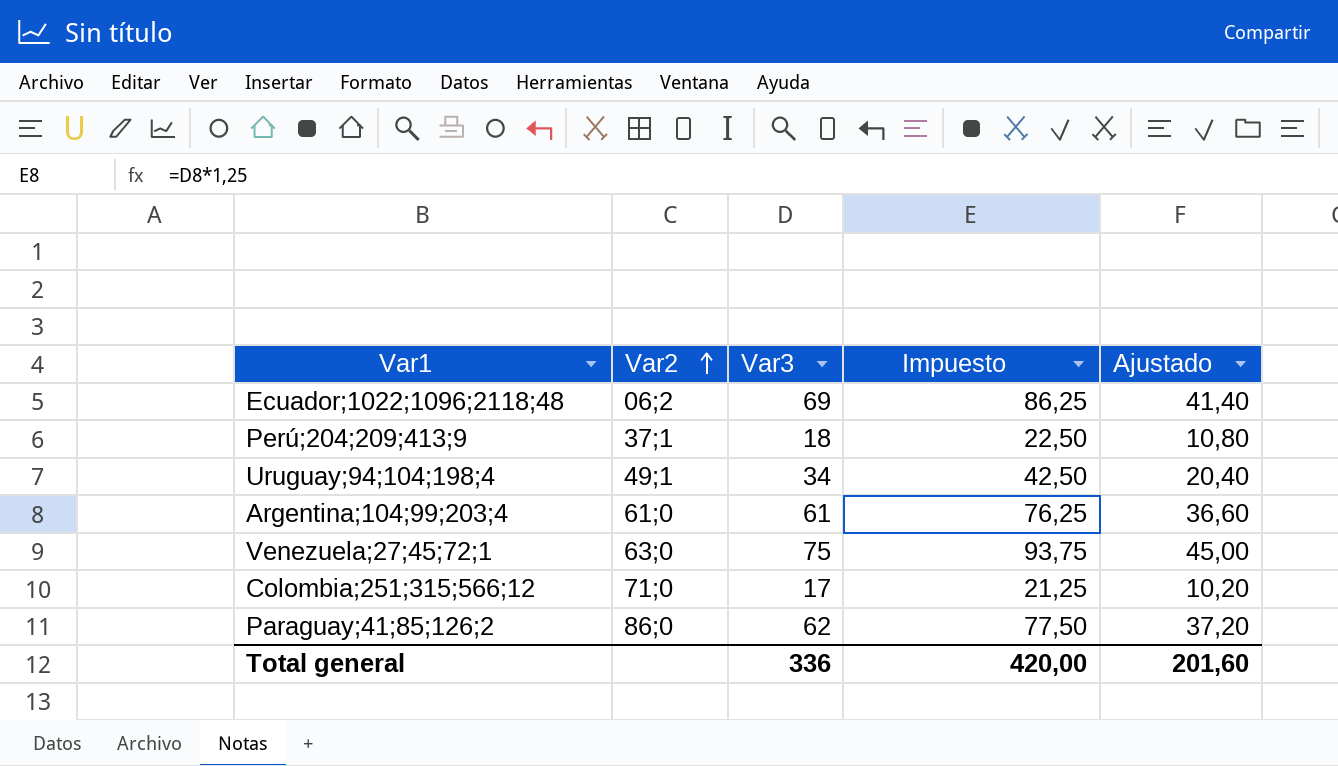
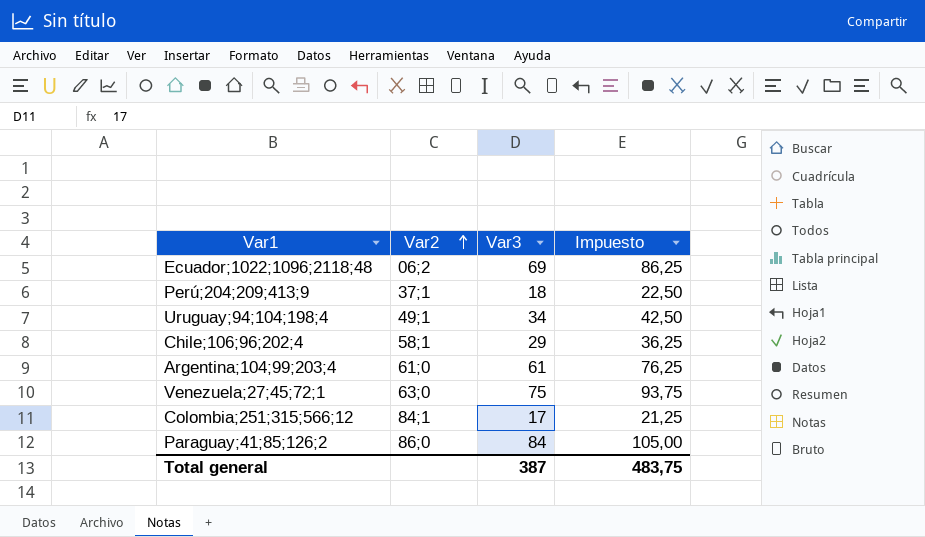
column Ajustado | formula: [Var3] * 0,6 -> none
row Chile;106;96;202;4: none -> 58;1 | 29 | 36,25
Colombia;251;315;566;12 | Var2: 71;0 -> 84;1
Paraguay;41;85;126;2 | Var3: 62 -> 84
Paraguay;41;85;126;2 | Impuesto: 77,50 -> 105,00
Total general | Var3: 336 -> 387
Total general | Impuesto: 420,00 -> 483,75

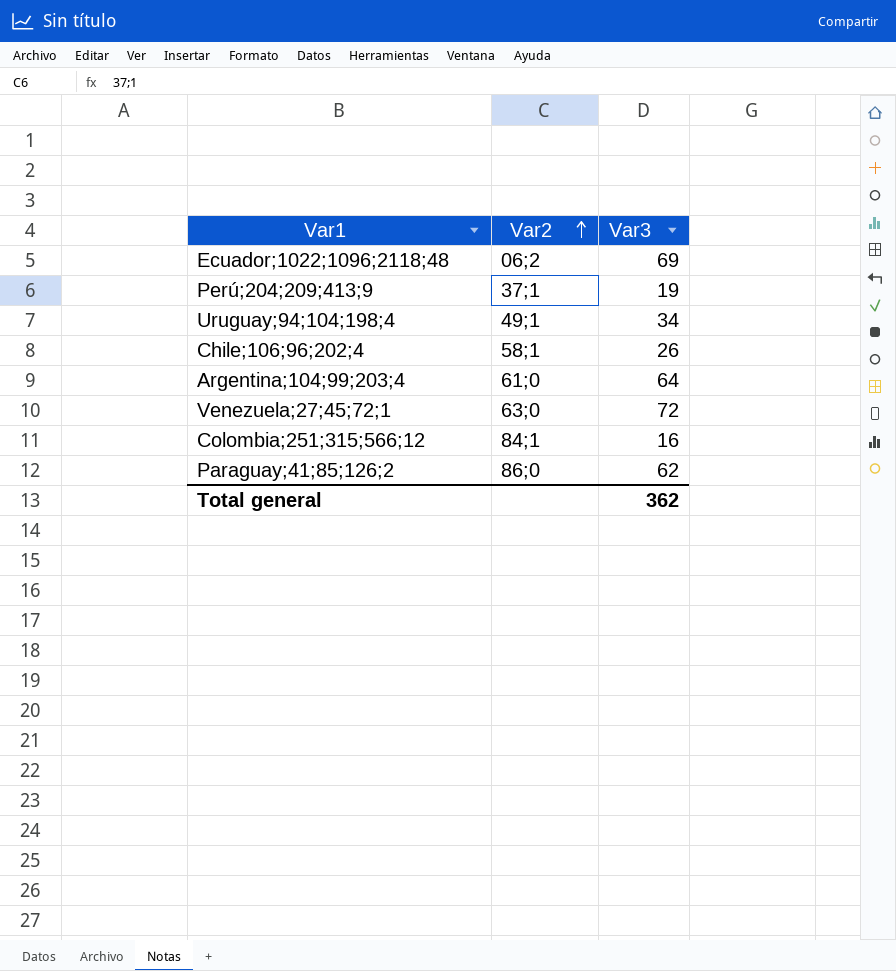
column Impuesto | formula: [Var3] * 1,25 -> none
Perú;204;209;413;9 | Var3: 18 -> 19
Chile;106;96;202;4 | Var3: 29 -> 26
Argentina;104;99;203;4 | Var3: 61 -> 64
Venezuela;27;45;72;1 | Var3: 75 -> 72
Colombia;251;315;566;12 | Var3: 17 -> 16
Paraguay;41;85;126;2 | Var3: 84 -> 62
Total general | Var3: 387 -> 362

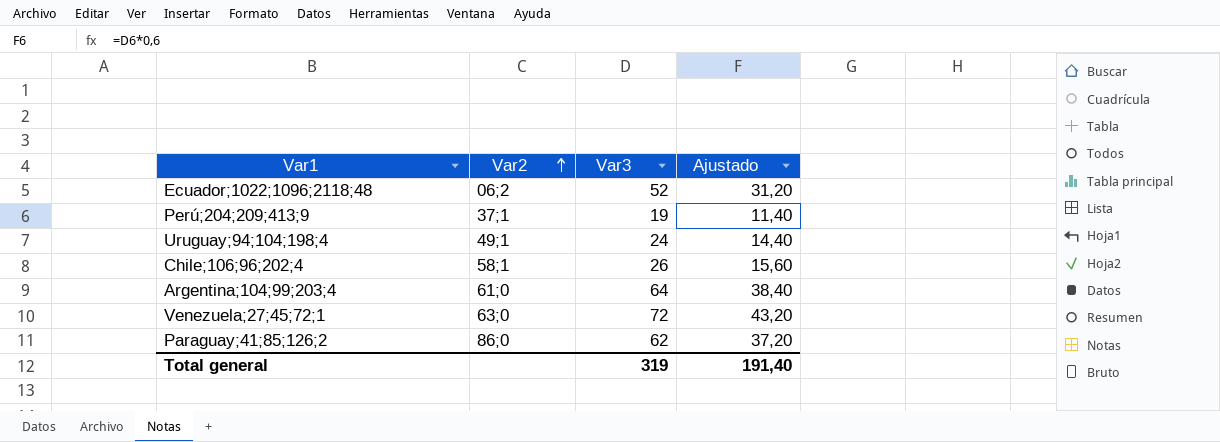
column Ajustado | formula: none -> [Var3] * 0,6
row Colombia;251;315;566;12: 84;1 | 16 -> none
Ecuador;1022;1096;2118;48 | Var3: 69 -> 52
Uruguay;94;104;198;4 | Var3: 34 -> 24
Total general | Var3: 362 -> 319

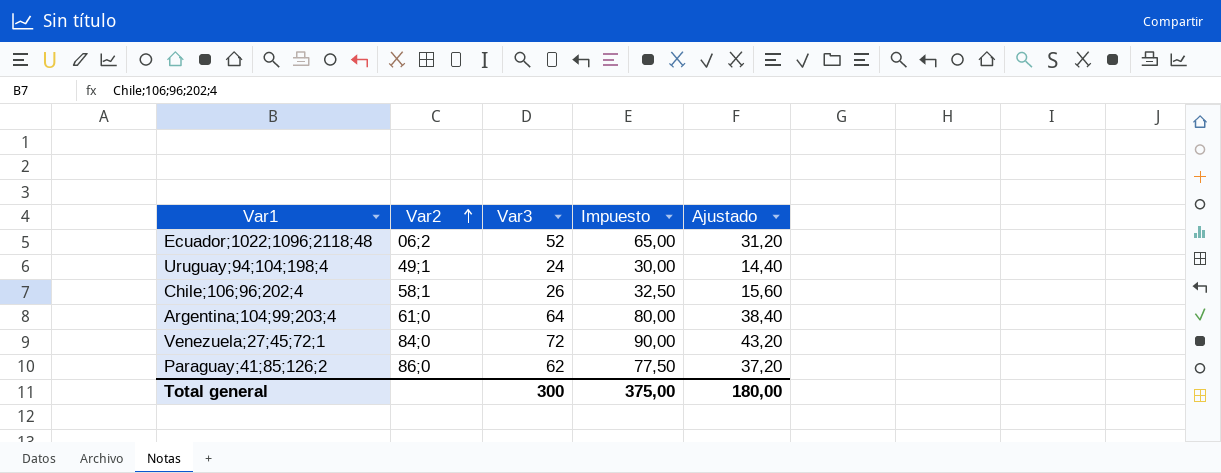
column Impuesto | formula: none -> [Var3] * 1,25
row Perú;204;209;413;9: 37;1 | 19 | 11,40 -> none
Venezuela;27;45;72;1 | Var2: 63;0 -> 84;0
Total general | Var3: 319 -> 300
Total general | Ajustado: 191,40 -> 180,00

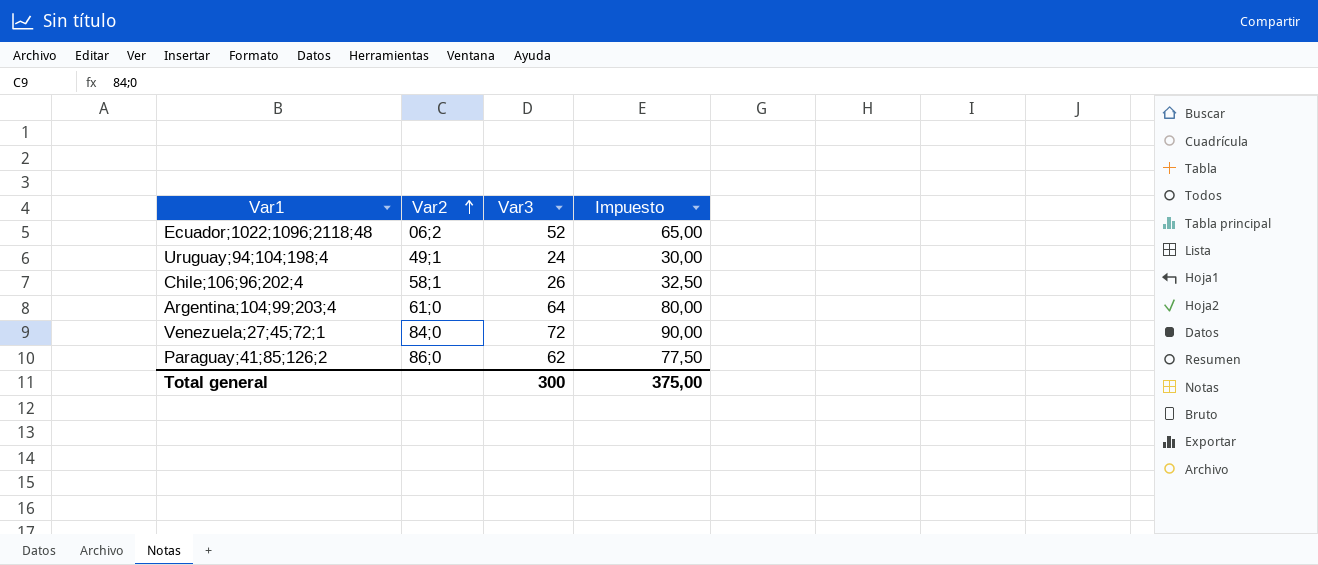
column Ajustado | formula: [Var3] * 0,6 -> none

